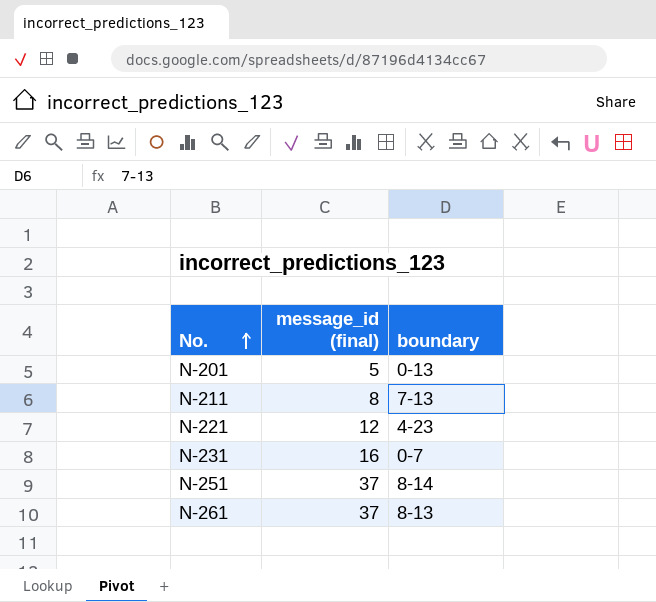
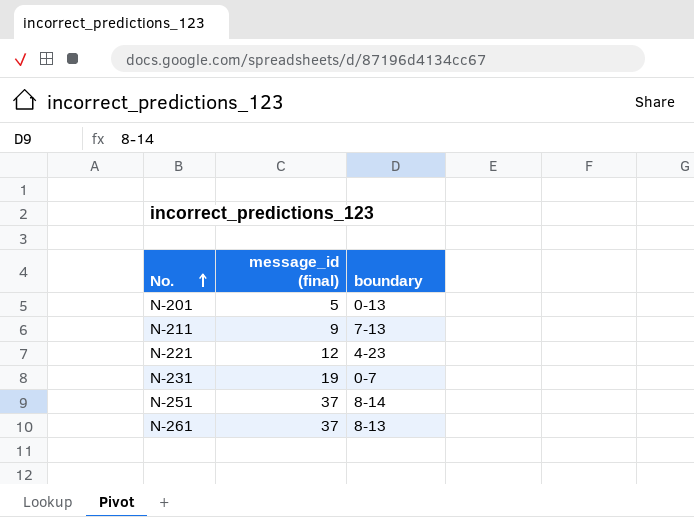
N-211 | message_id (final): 8 -> 9
N-231 | message_id (final): 16 -> 19

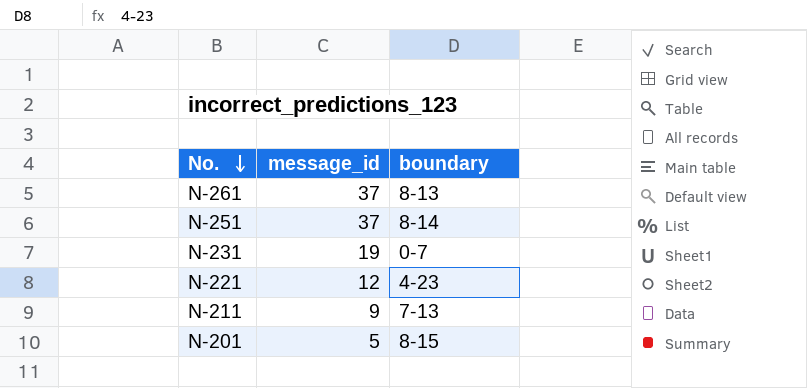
row order: No. ascending -> No. descending
column name: message_id (final) -> message_id
N-201 | boundary: 0-13 -> 8-15

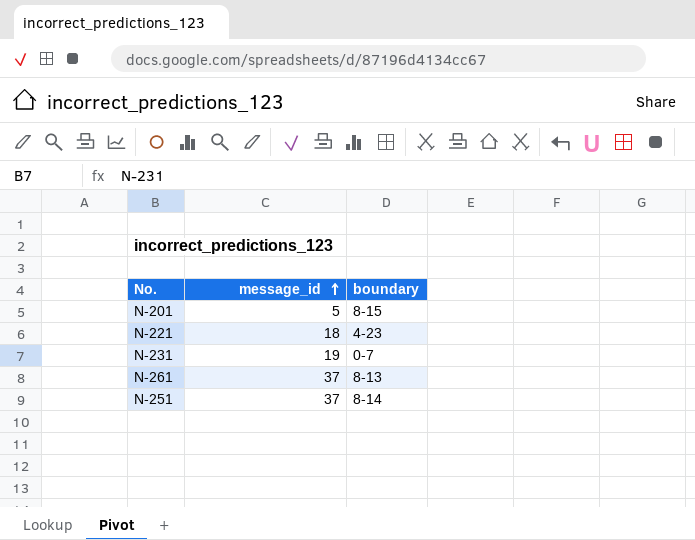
row order: No. descending -> message_id ascending
row N-211: 9 | 7-13 -> none
N-221 | message_id: 12 -> 18

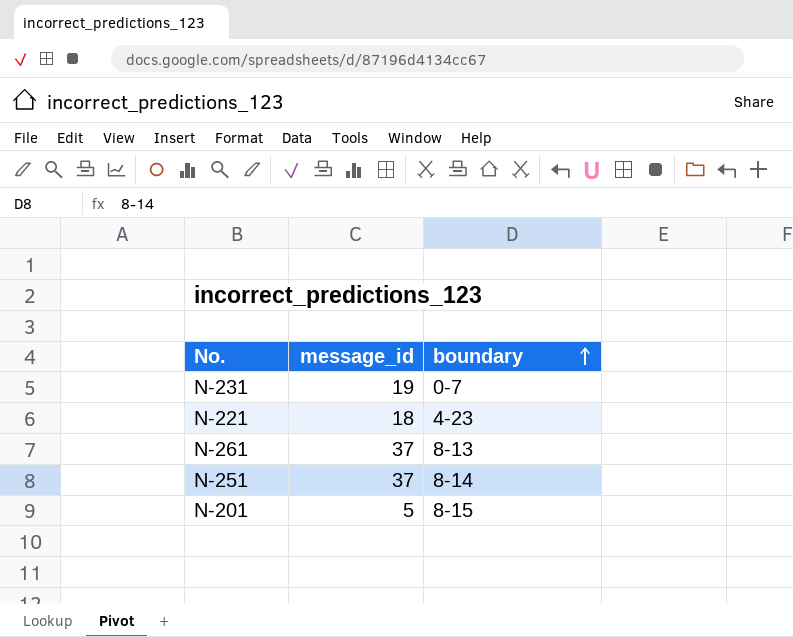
row order: message_id ascending -> boundary ascending

